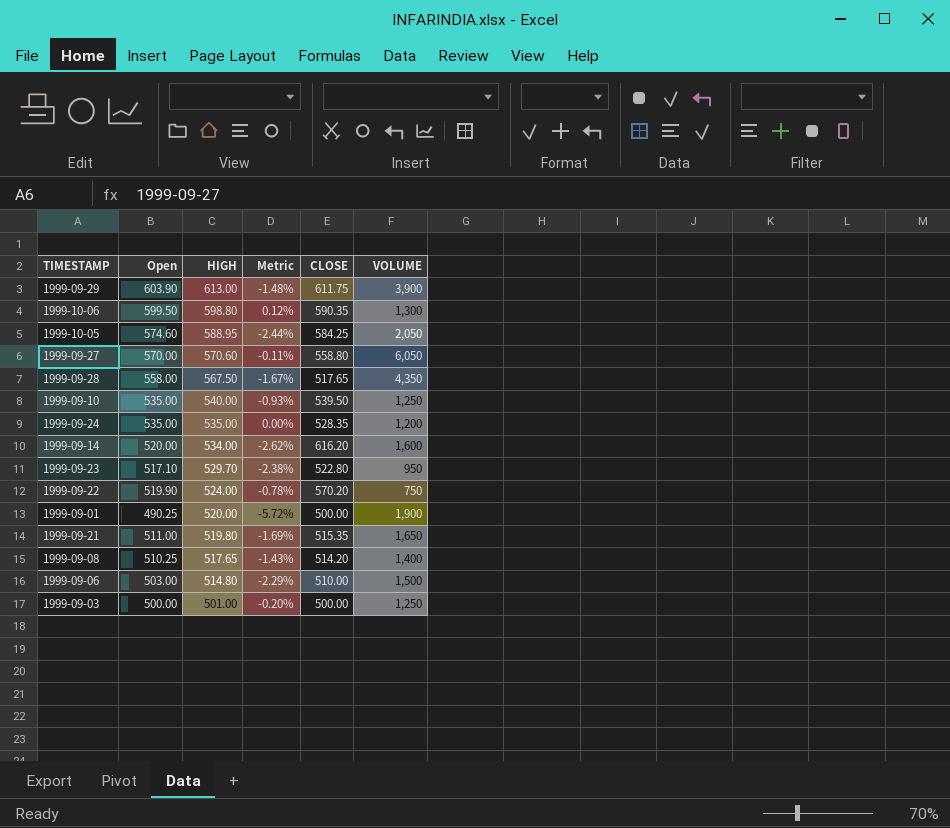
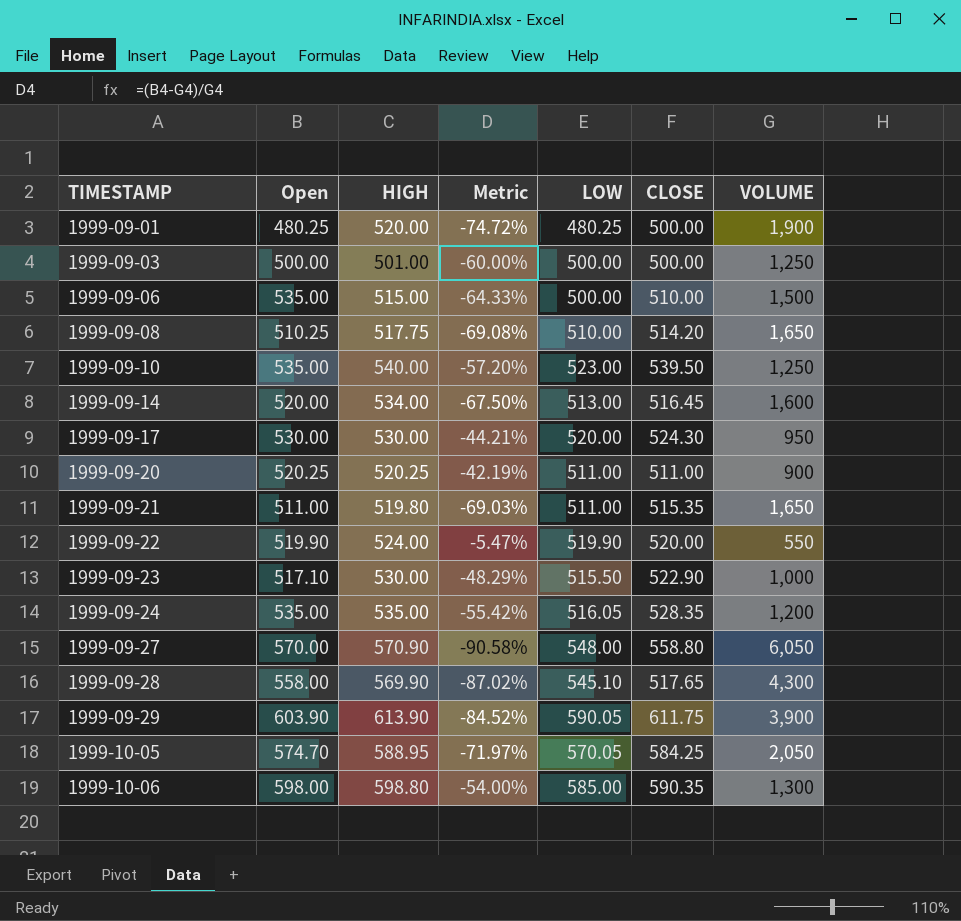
row order: HIGH descending -> TIMESTAMP ascending
column Metric | formula: ([Open] - [HIGH]) / [HIGH] -> ([Open] - [VOLUME]) / [VOLUME]
column LOW | position: none -> 5
1999-09-01 | Open: 490.25 -> 480.25
1999-09-06 | Open: 503.00 -> 535.00
1999-09-06 | HIGH: 514.80 -> 515.00
1999-09-08 | HIGH: 517.65 -> 517.75
1999-09-08 | VOLUME: 1,400 -> 1,650
1999-09-14 | CLOSE: 616.20 -> 516.45
row 1999-09-17: none -> 530.00 | 530.00 | -44.21% | 520.00 | 524.30 | 950
row 1999-09-20: none -> 520.25 | 520.25 | -42.19% | 511.00 | 511.00 | 900
1999-09-22 | CLOSE: 570.20 -> 520.00
1999-09-22 | VOLUME: 750 -> 550
1999-09-23 | HIGH: 529.70 -> 530.00
1999-09-23 | CLOSE: 522.80 -> 522.90
1999-09-23 | VOLUME: 950 -> 1,000
1999-09-27 | HIGH: 570.60 -> 570.90
1999-09-28 | HIGH: 567.50 -> 569.90
1999-09-28 | VOLUME: 4,350 -> 4,300
1999-09-29 | HIGH: 613.00 -> 613.90
1999-10-05 | Open: 574.60 -> 574.70
1999-10-06 | Open: 599.50 -> 598.00

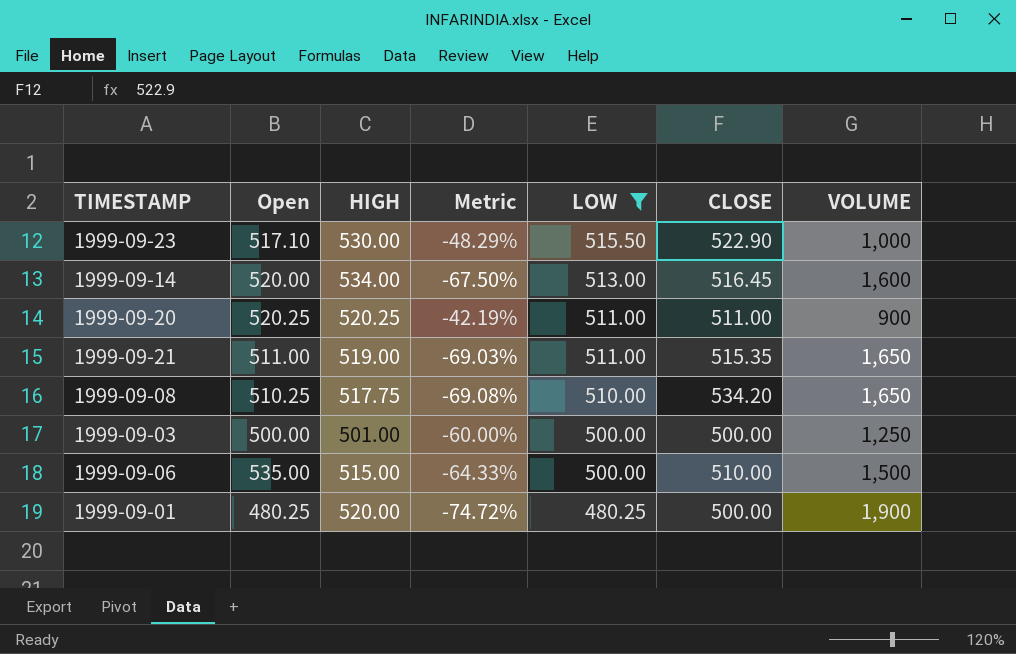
filter: none -> LOW <= 515.50
row order: TIMESTAMP ascending -> LOW descending
1999-09-21 | HIGH: 519.80 -> 519.00
1999-09-08 | CLOSE: 514.20 -> 534.20

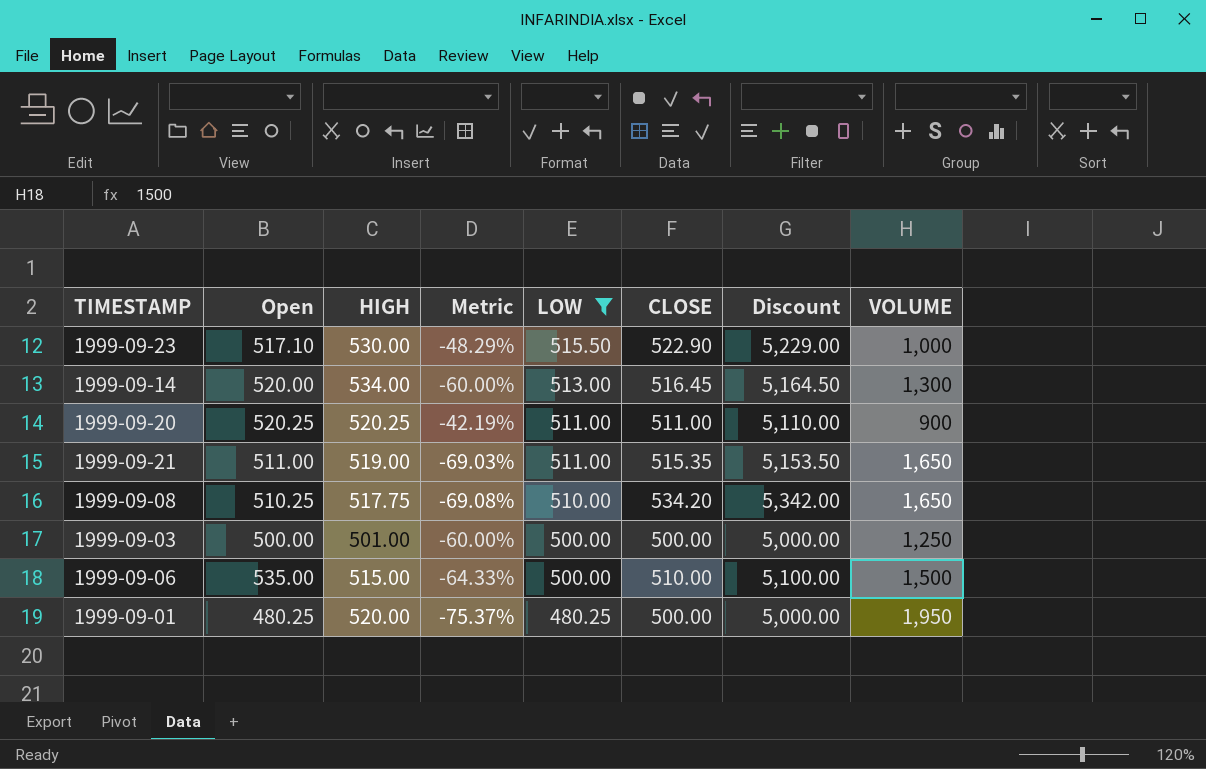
column Discount | formula: none -> [CLOSE] * 10
1999-09-14 | Metric: -67.50% -> -60.00%
1999-09-14 | VOLUME: 1,600 -> 1,300
1999-09-01 | Metric: -74.72% -> -75.37%
1999-09-01 | VOLUME: 1,900 -> 1,950

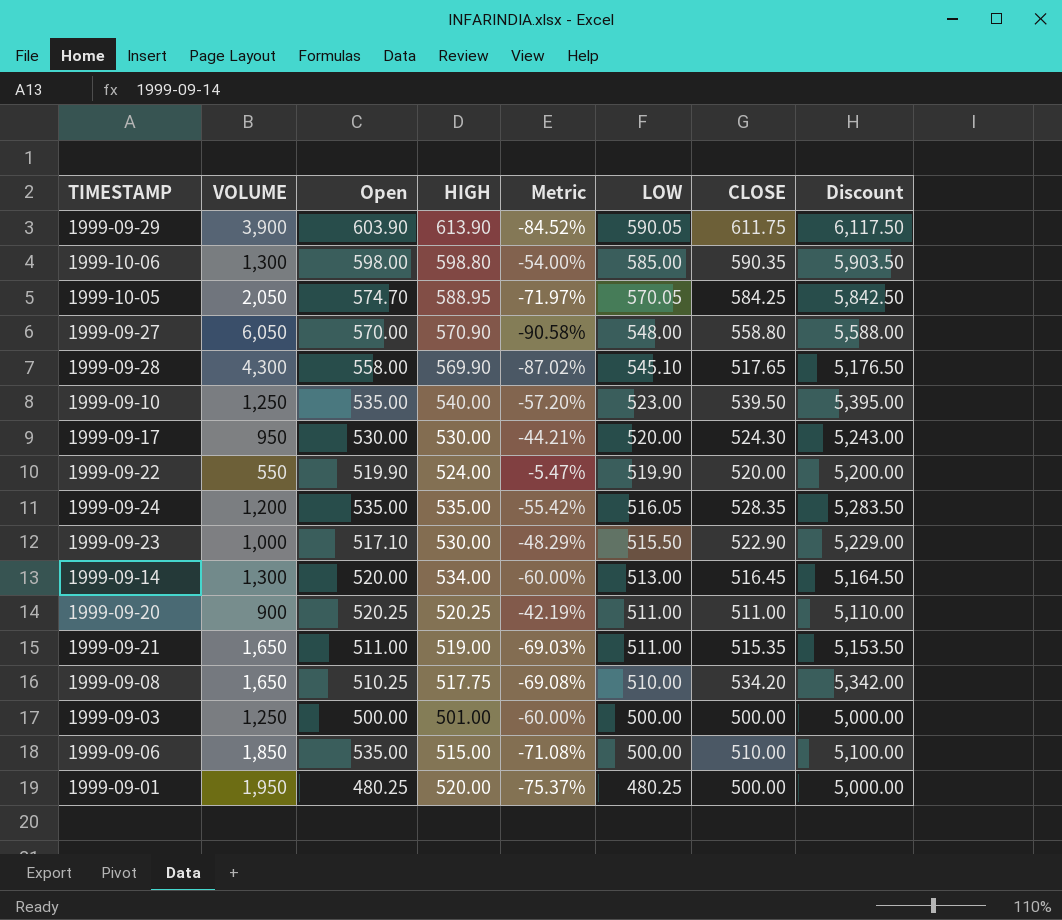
filter: LOW <= 515.50 -> none
column VOLUME | position: 8 -> 2
1999-09-06 | VOLUME: 1,500 -> 1,850
1999-09-06 | Metric: -64.33% -> -71.08%

